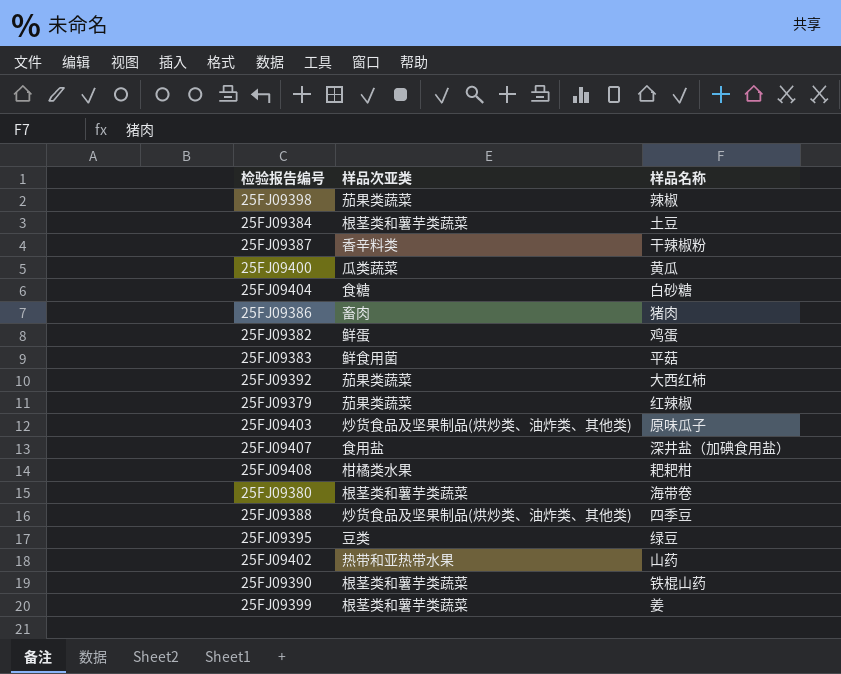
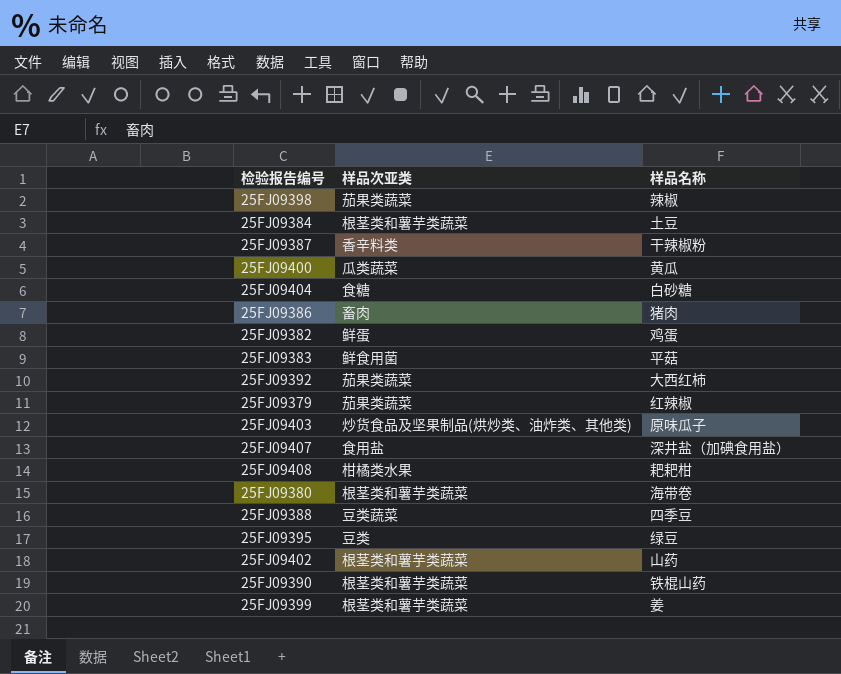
25FJ09388 | 样品次亚类: 炒货食品及坚果制品(烘炒类、油炸类、其他类) -> 豆类蔬菜
25FJ09402 | 样品次亚类: 热带和亚热带水果 -> 根茎类和薯芋类蔬菜

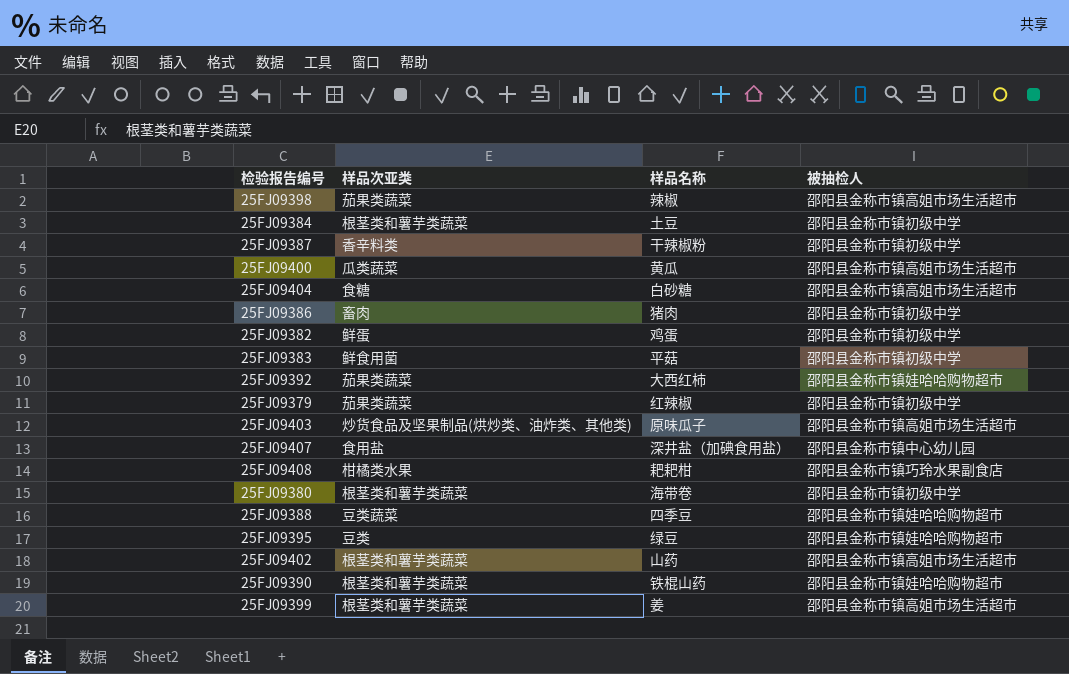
column 被抽检人 | position: none -> 4

